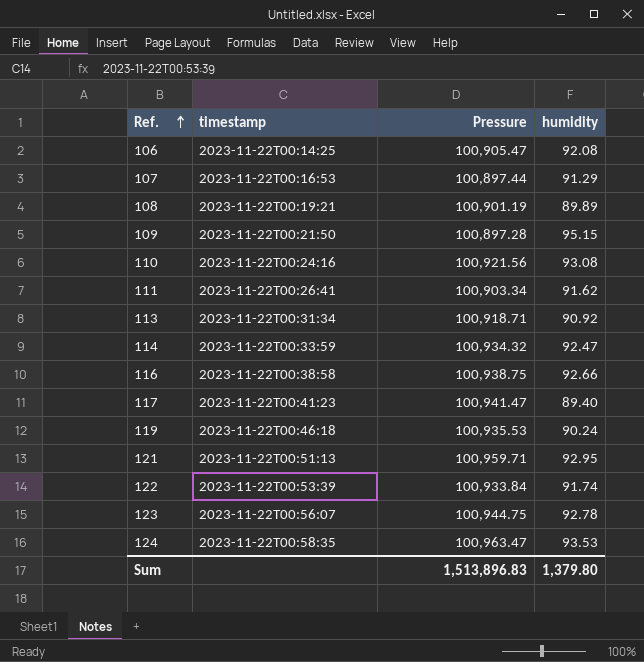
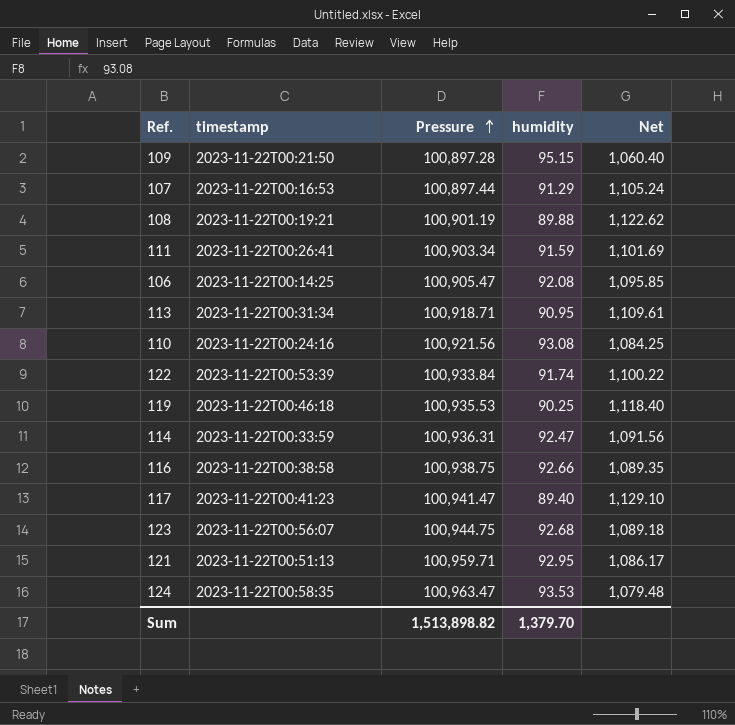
row order: Ref. ascending -> Pressure ascending
column Net | formula: none -> [Pressure] / [humidity]
108 | humidity: 89.89 -> 89.88
111 | humidity: 91.62 -> 91.59
113 | humidity: 90.92 -> 90.95
119 | humidity: 90.24 -> 90.25
114 | Pressure: 100,934.32 -> 100,936.31
123 | humidity: 92.78 -> 92.68
Sum | Pressure: 1,513,896.83 -> 1,513,898.82
Sum | humidity: 1,379.80 -> 1,379.70

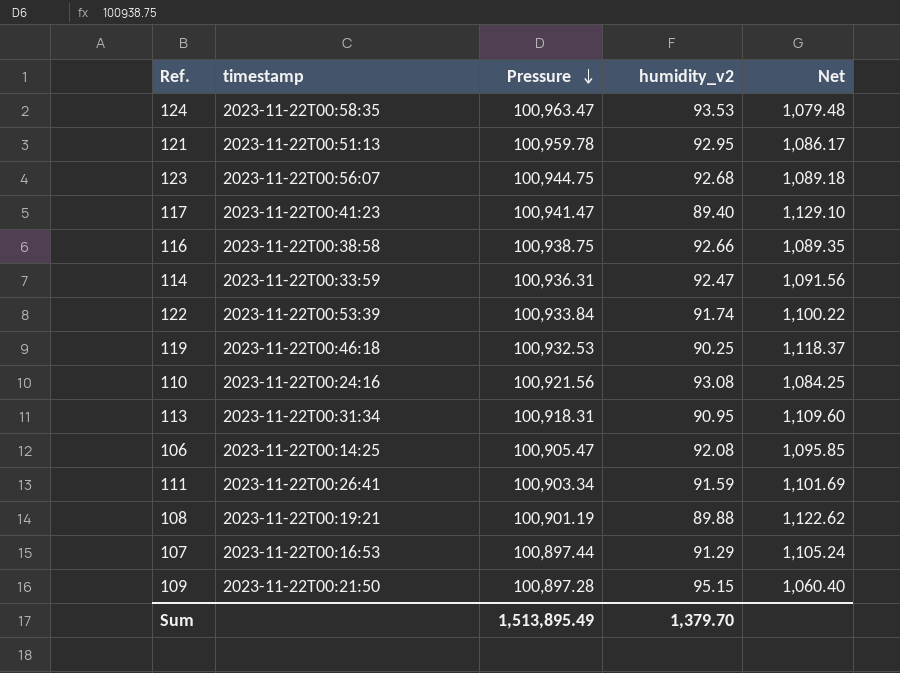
row order: Pressure ascending -> Pressure descending
column name: humidity -> humidity_v2
121 | Pressure: 100,959.71 -> 100,959.78
119 | Pressure: 100,935.53 -> 100,932.53
119 | Net: 1,118.40 -> 1,118.37
113 | Pressure: 100,918.71 -> 100,918.31
113 | Net: 1,109.61 -> 1,109.60
Sum | Pressure: 1,513,898.82 -> 1,513,895.49

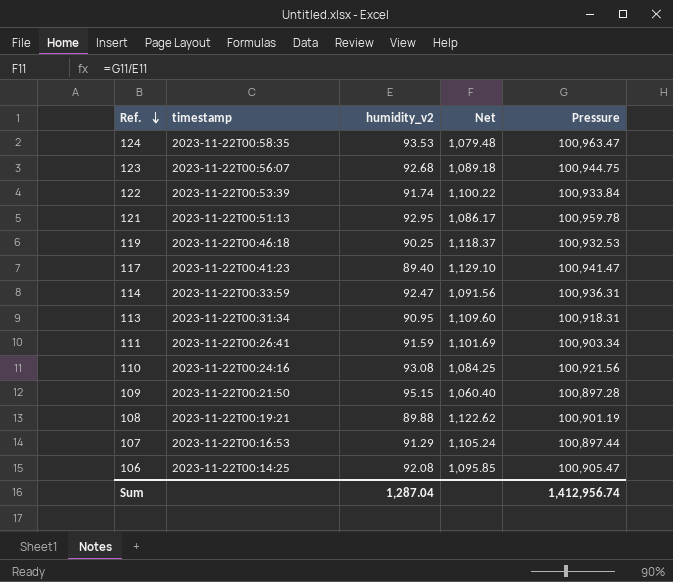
row order: Pressure descending -> Ref. descending
column Pressure | position: 3 -> 5
row 116: 2023-11-22T00:38:58 | 100,938.75 | 92.66 | 1,089.35 -> none
Sum | humidity_v2: 1,379.70 -> 1,287.04
Sum | Pressure: 1,513,895.49 -> 1,412,956.74

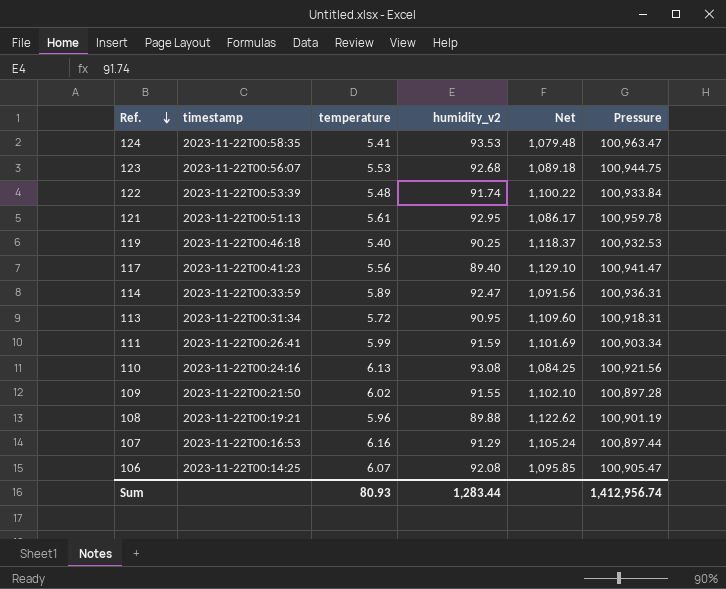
column temperature | position: none -> 3
109 | humidity_v2: 95.15 -> 91.55
109 | Net: 1,060.40 -> 1,102.10
Sum | humidity_v2: 1,287.04 -> 1,283.44

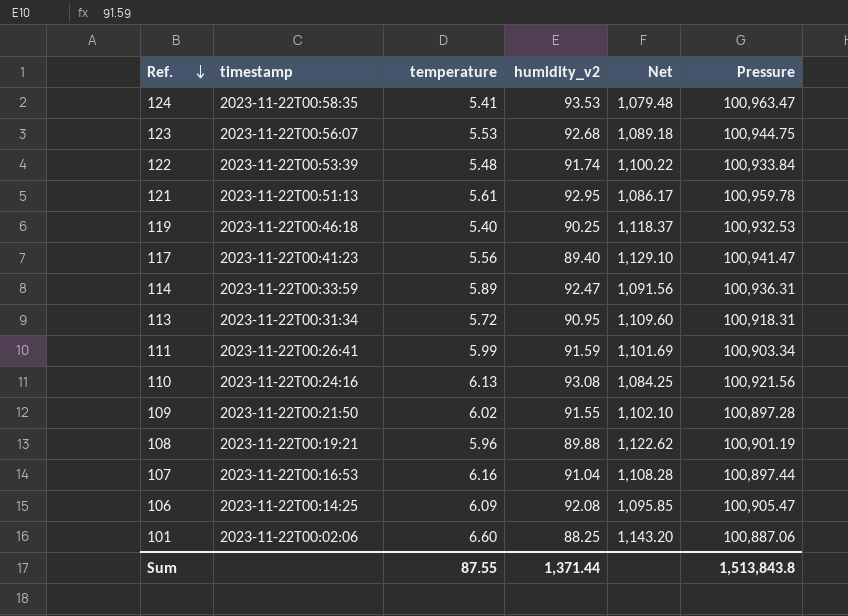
107 | humidity_v2: 91.29 -> 91.04
107 | Net: 1,105.24 -> 1,108.28
106 | temperature: 6.07 -> 6.09
row 101: none -> 2023-11-22T00:02:06 | 6.60 | 88.25 | 1,143.20 | 100,887.06
Sum | temperature: 80.93 -> 87.55
Sum | humidity_v2: 1,283.44 -> 1,371.44
Sum | Pressure: 1,412,956.74 -> 1,513,843.8

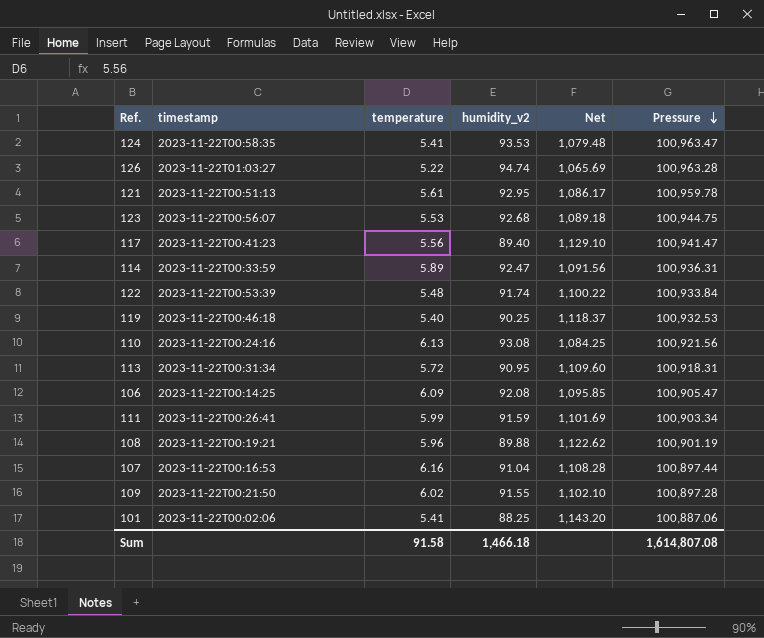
row order: Ref. descending -> Pressure descending
row 126: none -> 2023-11-22T01:03:27 | 5.22 | 94.74 | 1,065.69 | 100,963.28
101 | temperature: 6.60 -> 5.41
Sum | temperature: 87.55 -> 91.58
Sum | humidity_v2: 1,371.44 -> 1,466.18
Sum | Pressure: 1,513,843.8 -> 1,614,807.08

